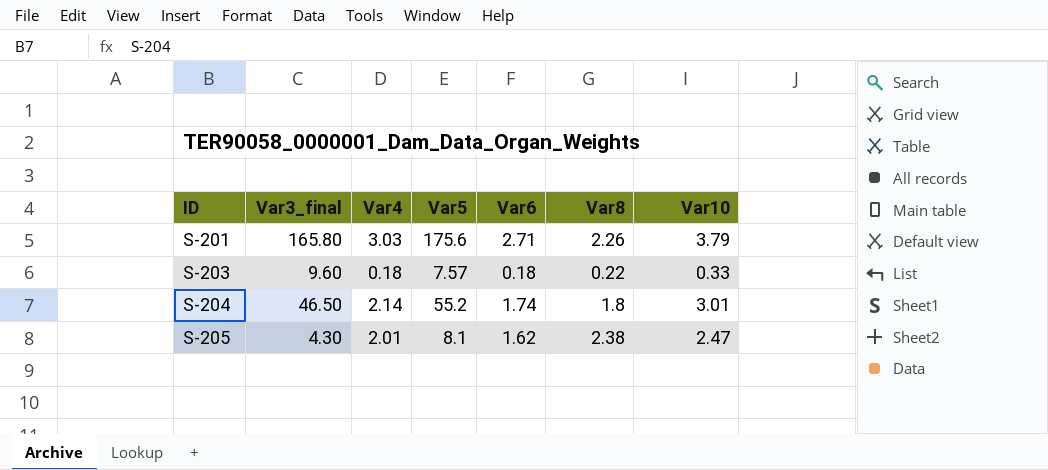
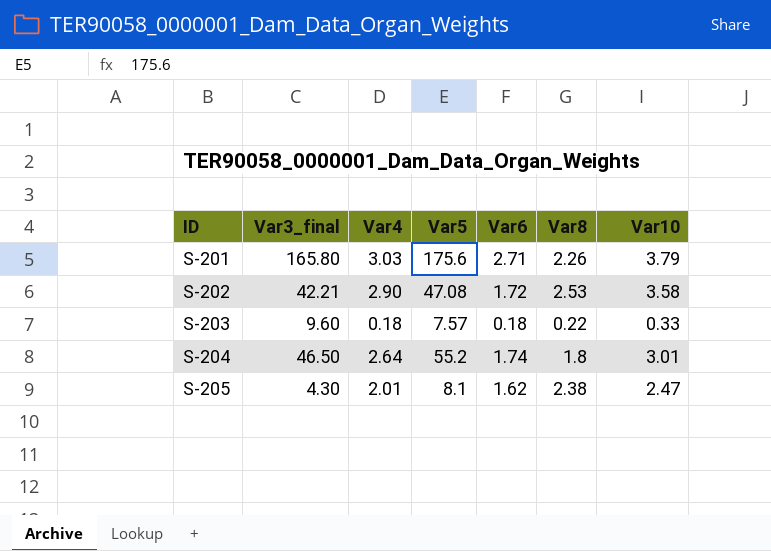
row S-202: none -> 42.21 | 2.90 | 47.08 | 1.72 | 2.53 | 3.58
S-204 | Var4: 2.14 -> 2.64

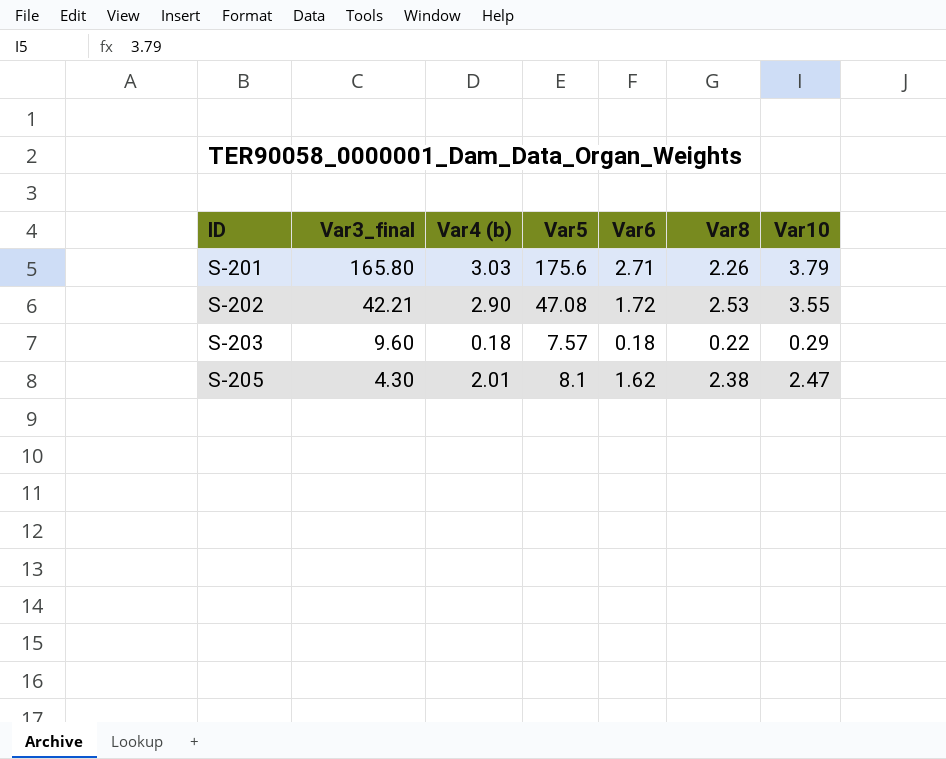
column name: Var4 -> Var4 (b)
row S-204: 46.50 | 2.64 | 55.2 | 1.74 | 1.8 | 3.01 -> none
S-202 | Var10: 3.58 -> 3.55
S-203 | Var10: 0.33 -> 0.29

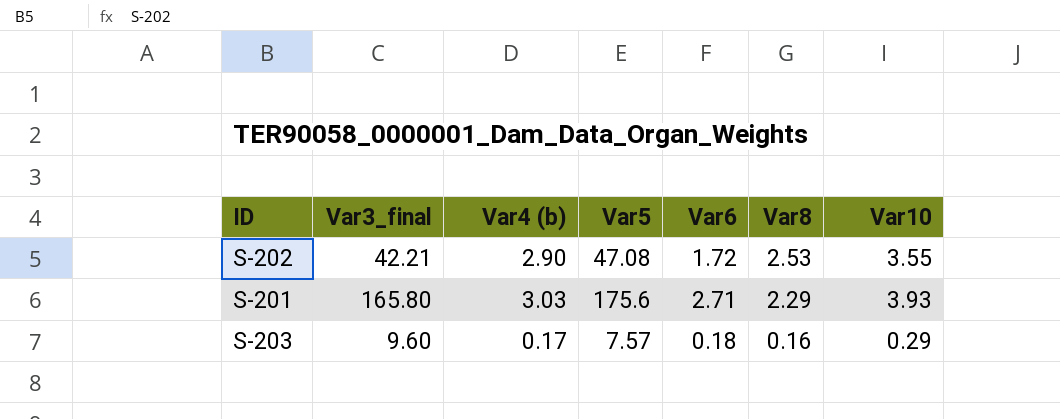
row order: ID ascending -> Var8 descending
row S-205: 4.30 | 2.01 | 8.1 | 1.62 | 2.38 | 2.47 -> none
S-201 | Var8: 2.26 -> 2.29
S-201 | Var10: 3.79 -> 3.93
S-203 | Var4 (b): 0.18 -> 0.17
S-203 | Var8: 0.22 -> 0.16

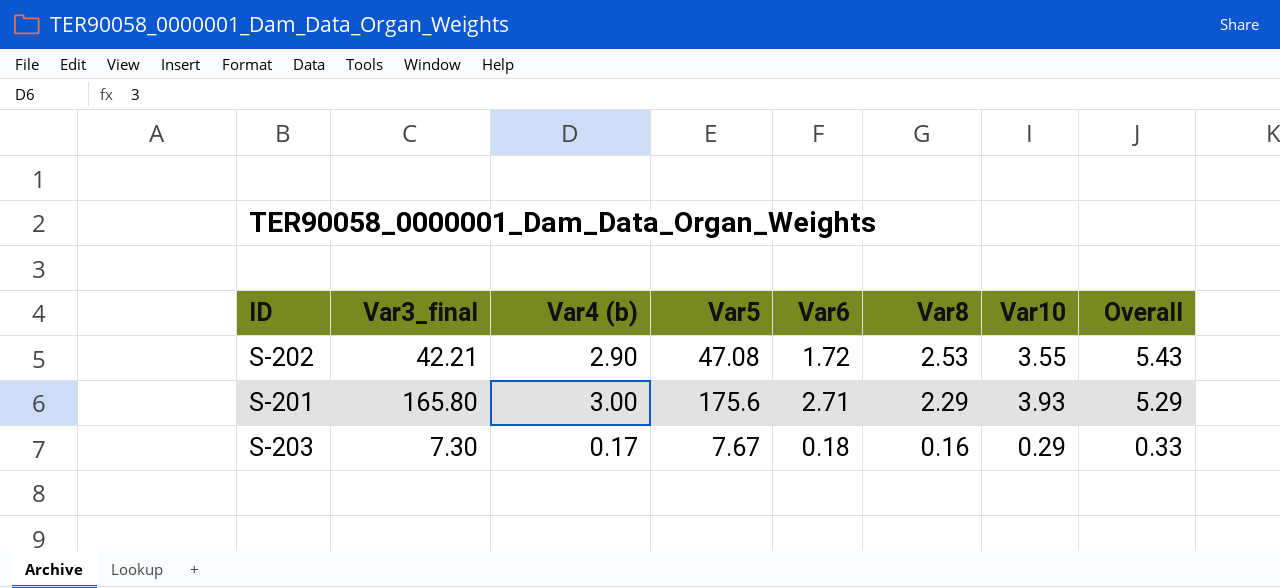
column Overall | formula: none -> [Var4 (b)] + [Var8]
S-201 | Var4 (b): 3.03 -> 3.00
S-203 | Var3_final: 9.60 -> 7.30
S-203 | Var5: 7.57 -> 7.67

